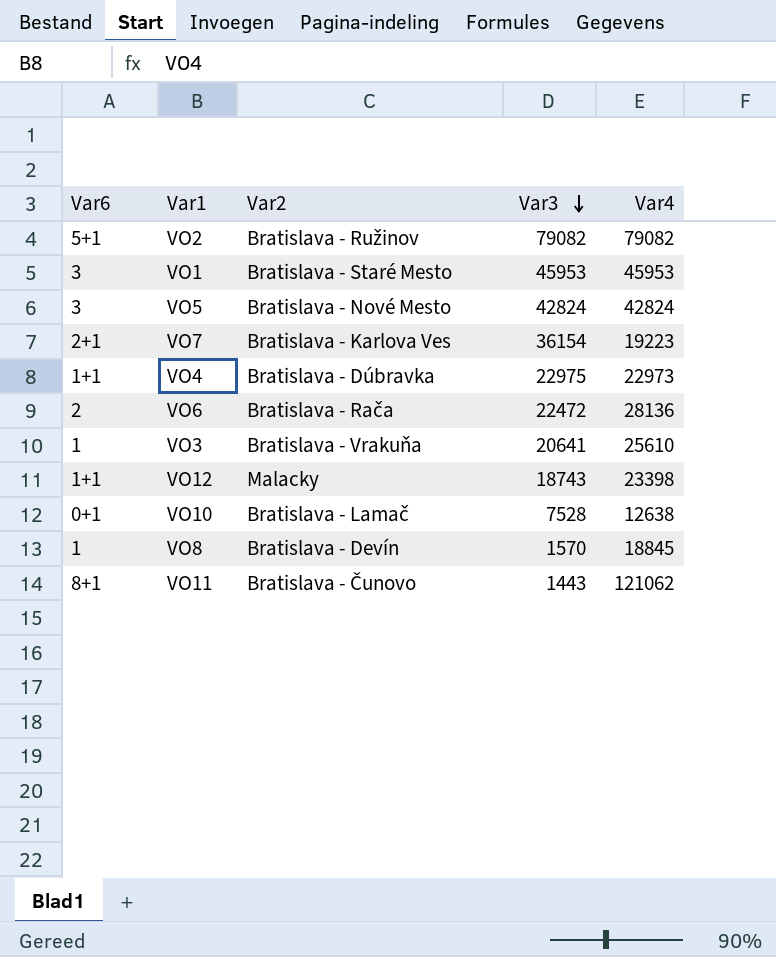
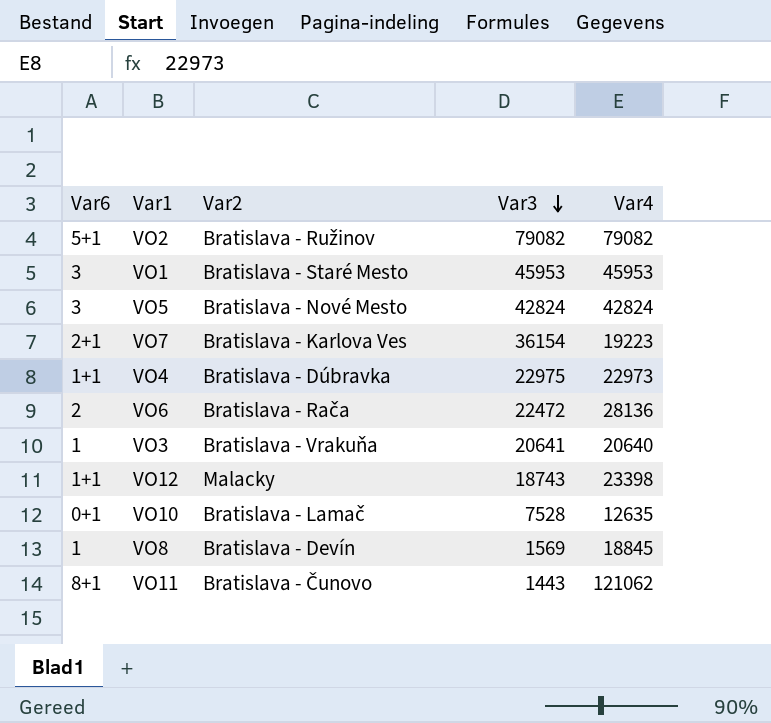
VO3 | Var4: 25610 -> 20640
VO10 | Var4: 12638 -> 12635
VO8 | Var3: 1570 -> 1569

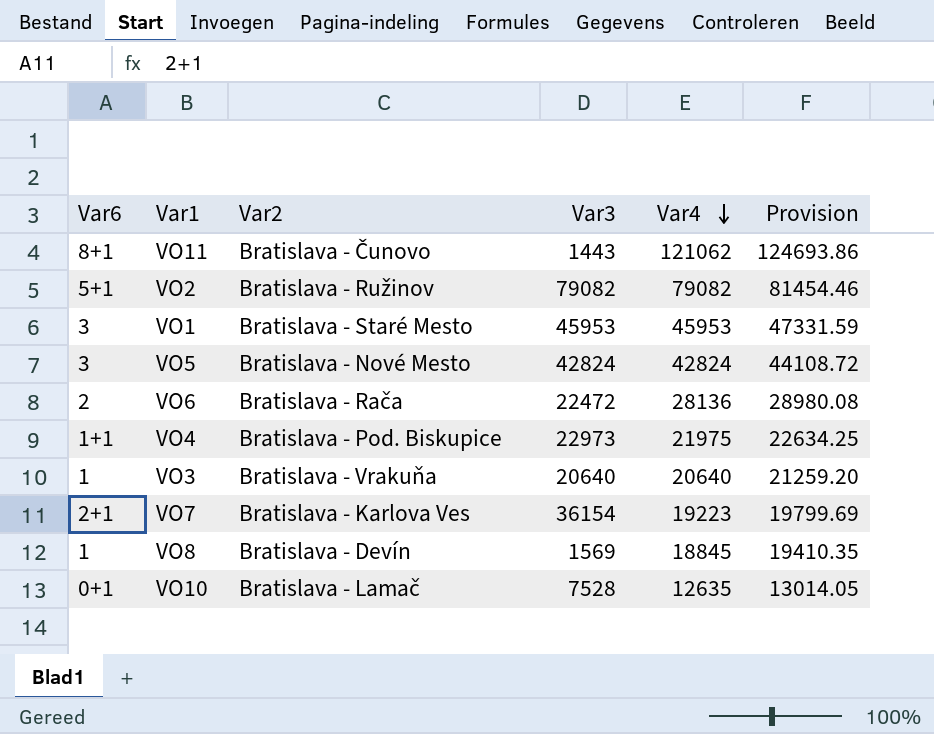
row order: Var3 descending -> Var4 descending
column Provision | formula: none -> [Var4] * 1.03
row VO12: 1+1 | Malacky | 18743 | 23398 -> none
VO4 | Var2: Bratislava - Dúbravka -> Bratislava - Pod. Biskupice
VO4 | Var3: 22975 -> 22973
VO4 | Var4: 22973 -> 21975
VO3 | Var3: 20641 -> 20640

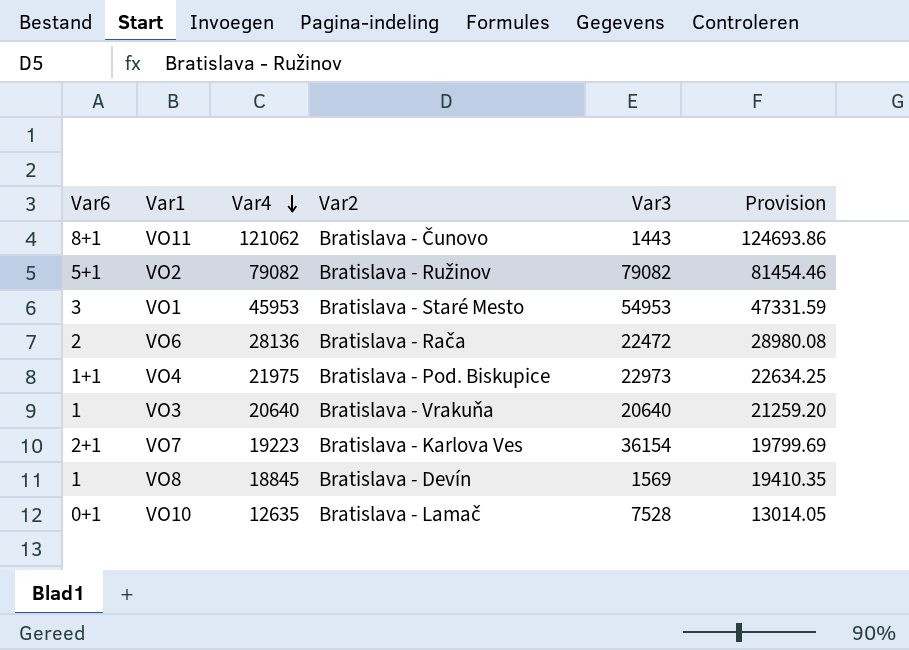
column Var4 | position: 5 -> 3
row VO5: 3 | Bratislava - Nové Mesto | 42824 | 42824 | 44108.72 -> none
VO1 | Var3: 45953 -> 54953

